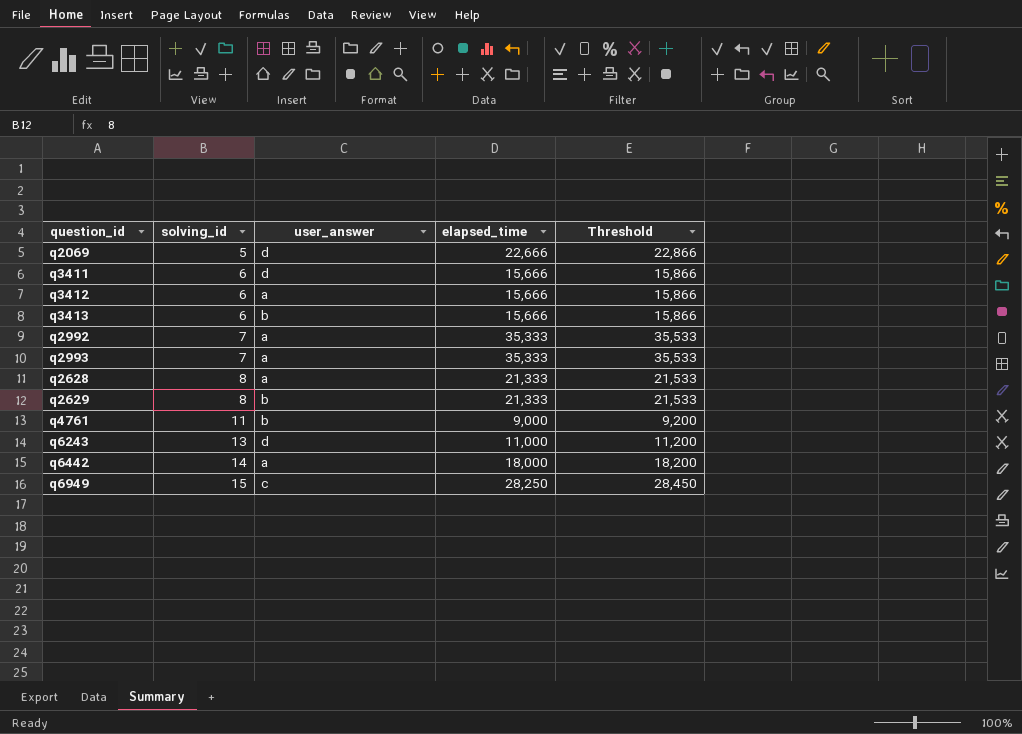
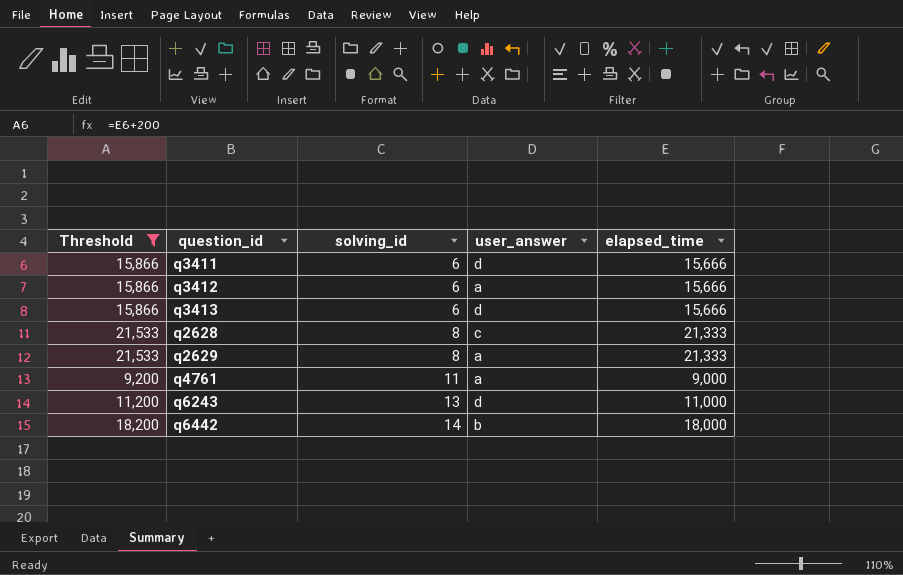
filter: none -> Threshold <= 21,533
column Threshold | position: 5 -> 1
q3413 | user_answer: b -> d
q2628 | user_answer: a -> c
q2629 | user_answer: b -> a
q4761 | user_answer: b -> a
q6442 | user_answer: a -> b

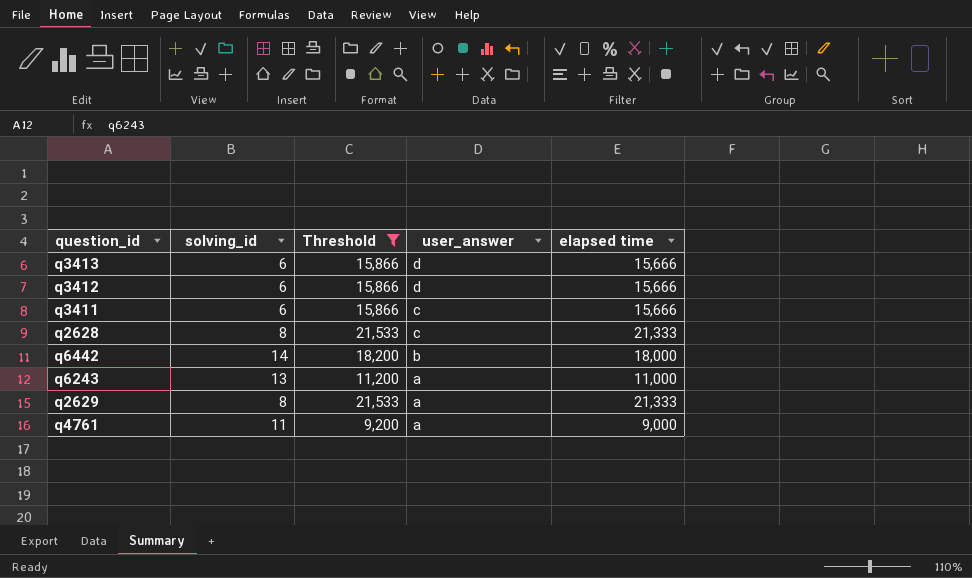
row order: solving_id ascending -> user_answer descending
column Threshold | position: 1 -> 3
column name: elapsed_time -> elapsed time
q3412 | user_answer: a -> d
q3411 | user_answer: d -> c
q6243 | user_answer: d -> a

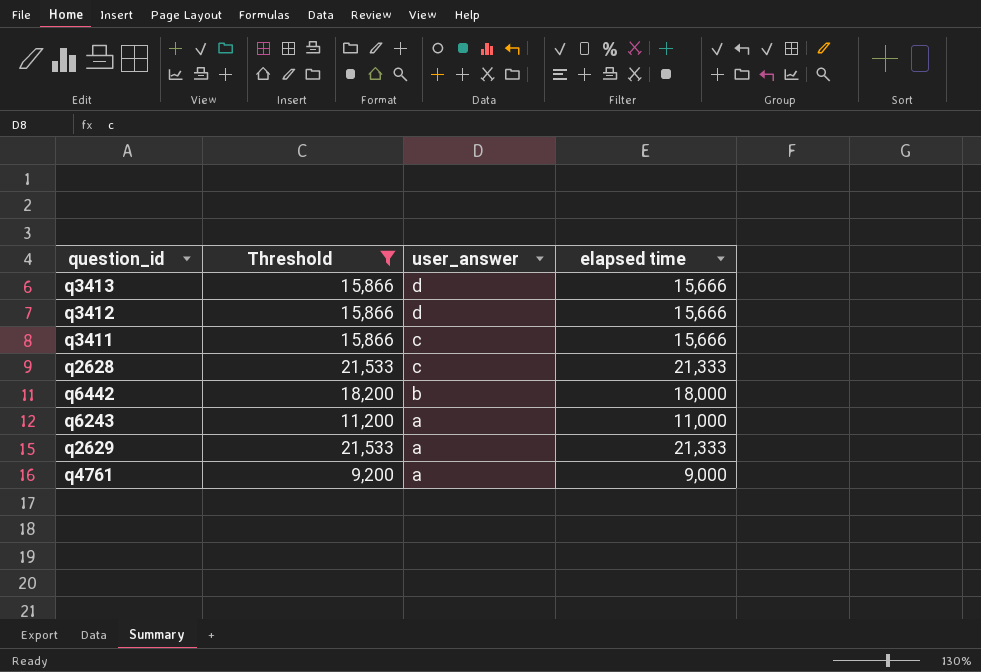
column solving_id | position: 2 -> none

